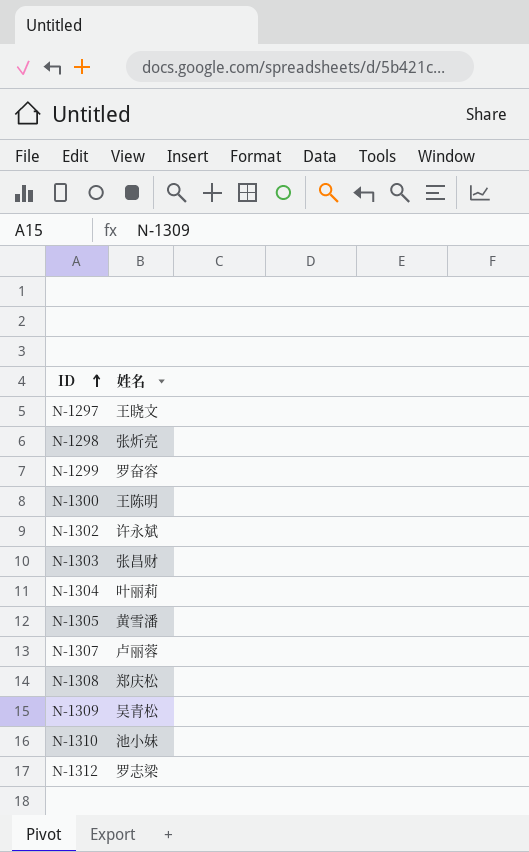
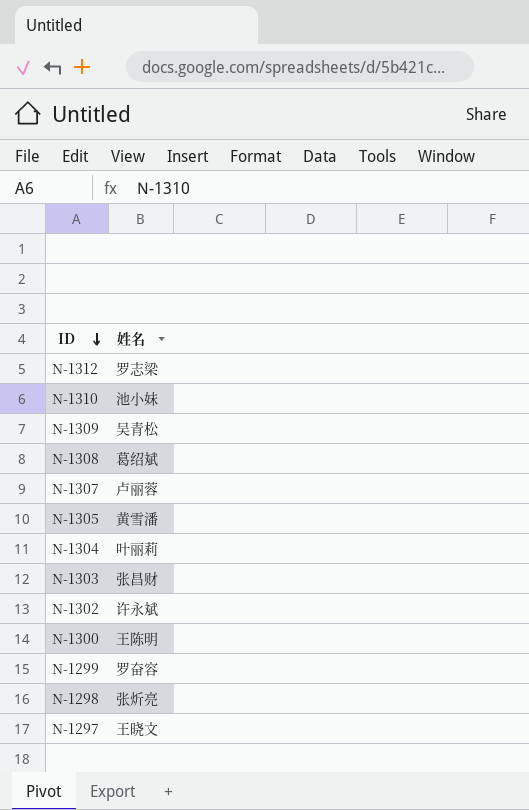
row order: ID ascending -> ID descending
N-1308 | 姓名: 郑庆松 -> 葛绍斌

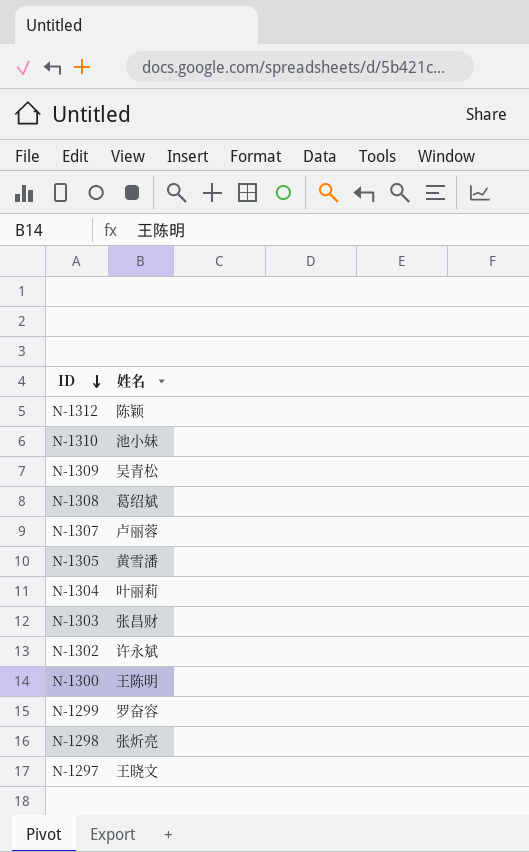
N-1312 | 姓名: 罗志梁 -> 陈颖

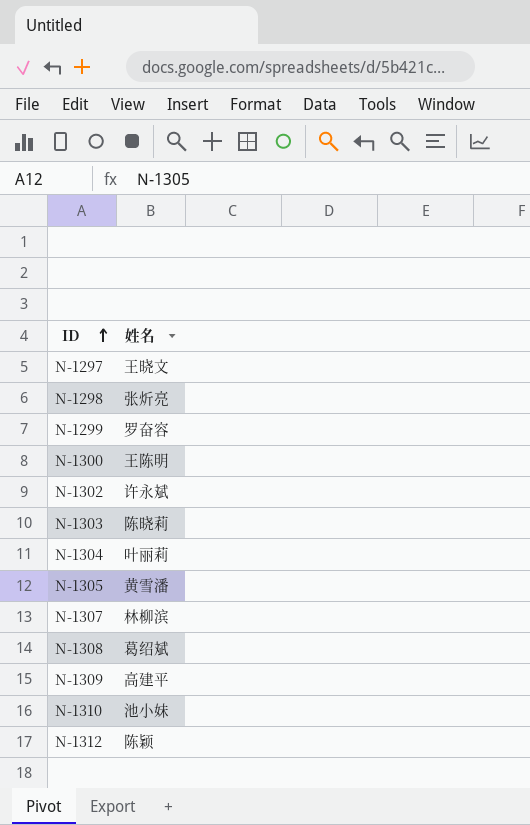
row order: ID descending -> ID ascending
N-1303 | 姓名: 张昌财 -> 陈晓莉
N-1307 | 姓名: 卢丽蓉 -> 林柳滨
N-1309 | 姓名: 吴青松 -> 高建平

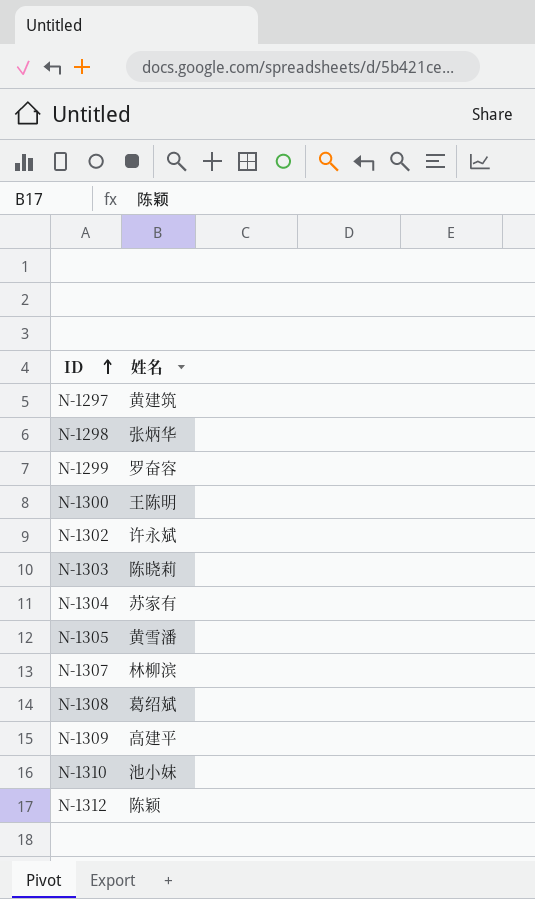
N-1297 | 姓名: 王晓文 -> 黄建筑
N-1298 | 姓名: 张炘亮 -> 张炳华
N-1304 | 姓名: 叶丽莉 -> 苏家有

